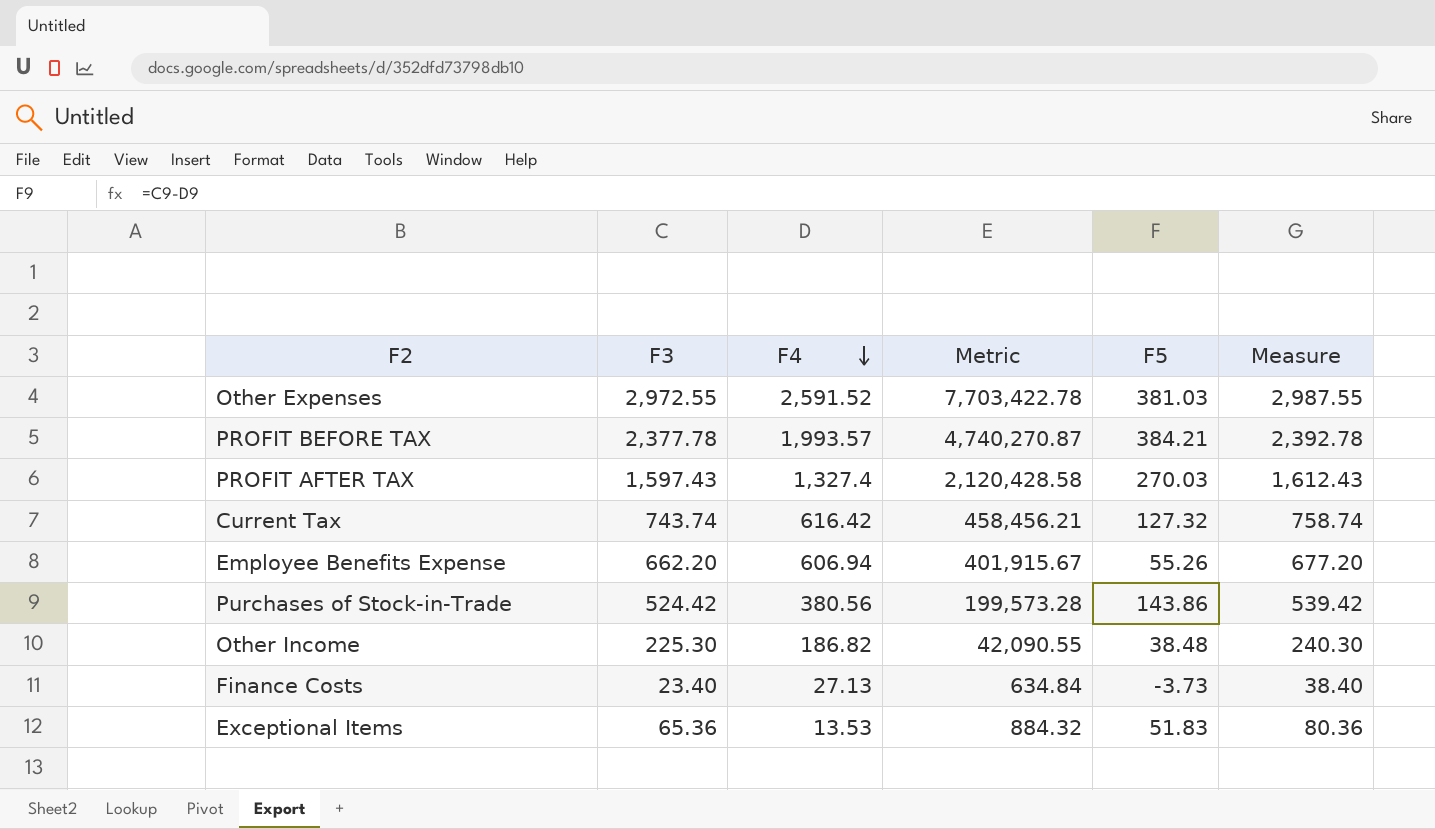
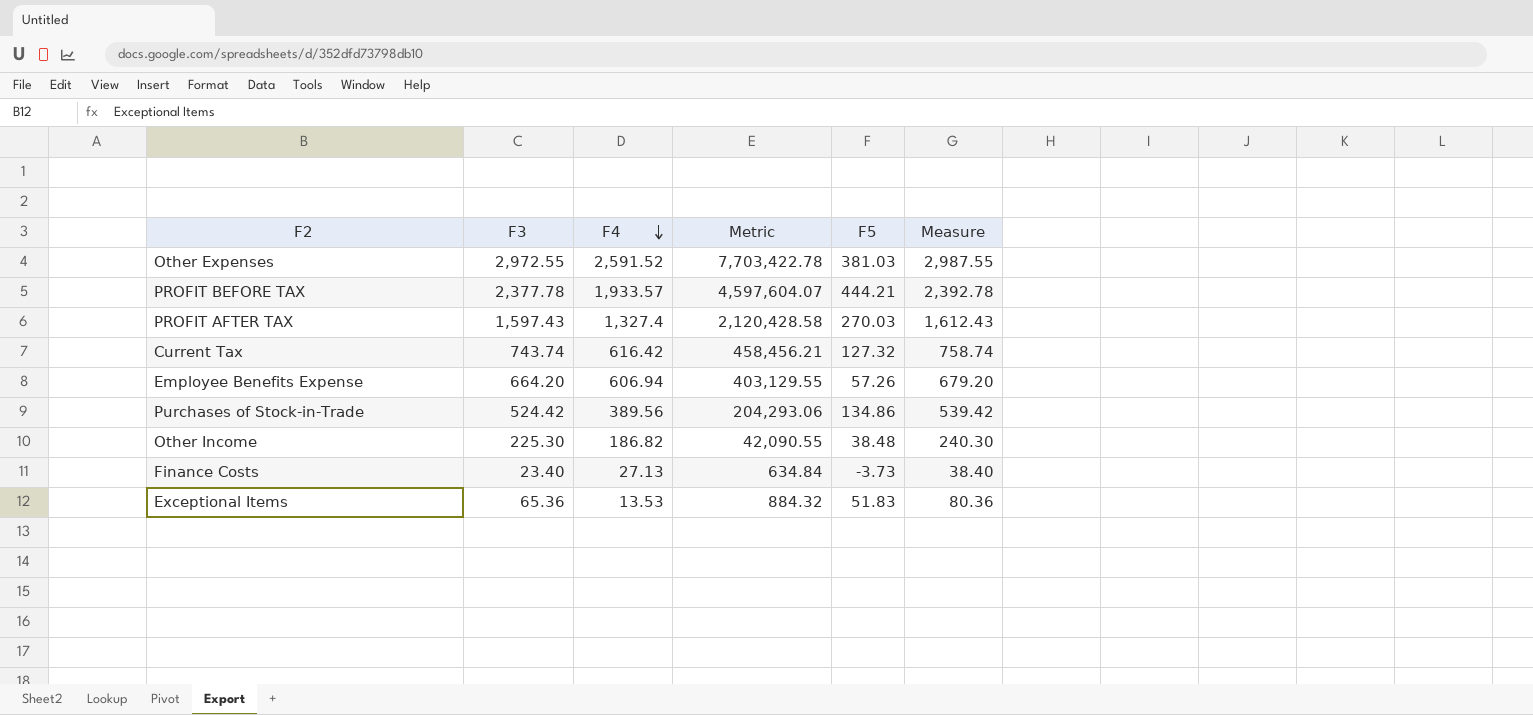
PROFIT BEFORE TAX | F4: 1,993.57 -> 1,933.57
PROFIT BEFORE TAX | Metric: 4,740,270.87 -> 4,597,604.07
PROFIT BEFORE TAX | F5: 384.21 -> 444.21
Employee Benefits Expense | F3: 662.20 -> 664.20
Employee Benefits Expense | Metric: 401,915.67 -> 403,129.55
Employee Benefits Expense | F5: 55.26 -> 57.26
Employee Benefits Expense | Measure: 677.20 -> 679.20
Purchases of Stock-in-Trade | F4: 380.56 -> 389.56
Purchases of Stock-in-Trade | Metric: 199,573.28 -> 204,293.06
Purchases of Stock-in-Trade | F5: 143.86 -> 134.86

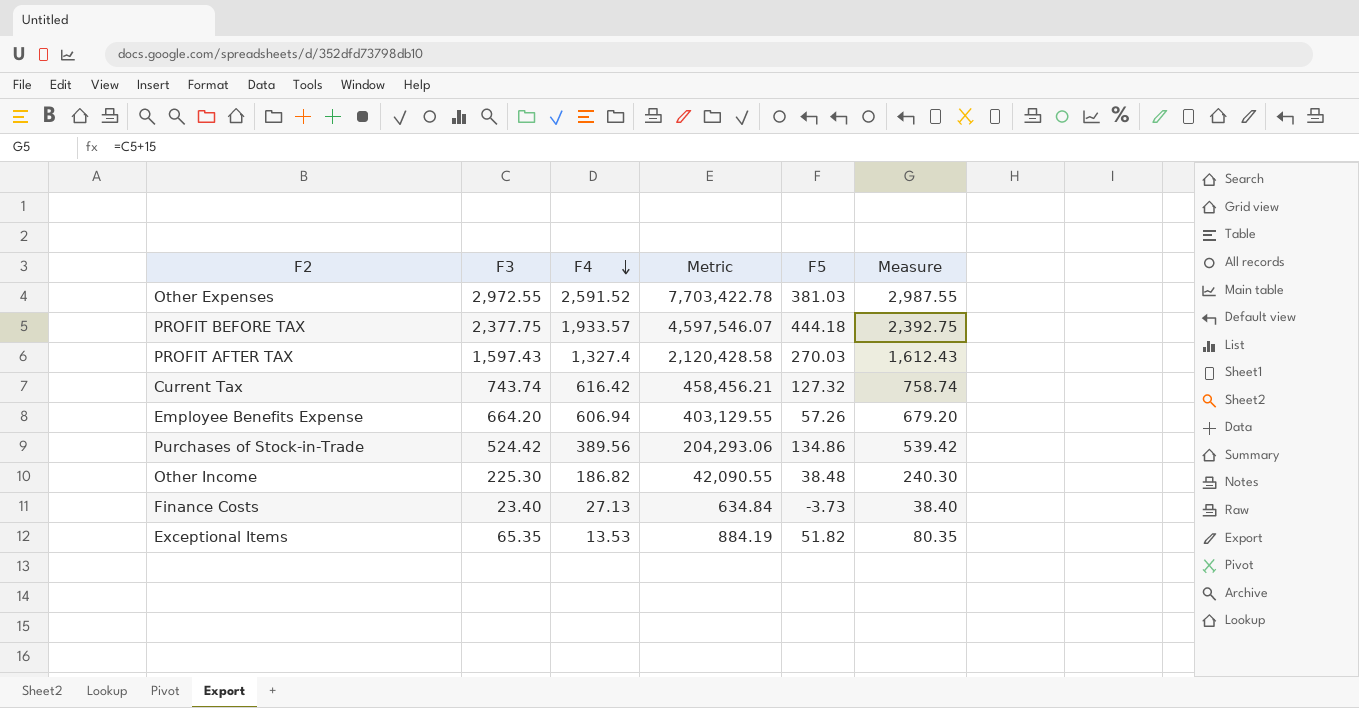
PROFIT BEFORE TAX | F3: 2,377.78 -> 2,377.75
PROFIT BEFORE TAX | Metric: 4,597,604.07 -> 4,597,546.07
PROFIT BEFORE TAX | F5: 444.21 -> 444.18
PROFIT BEFORE TAX | Measure: 2,392.78 -> 2,392.75
Exceptional Items | F3: 65.36 -> 65.35
Exceptional Items | Metric: 884.32 -> 884.19
Exceptional Items | F5: 51.83 -> 51.82
Exceptional Items | Measure: 80.36 -> 80.35

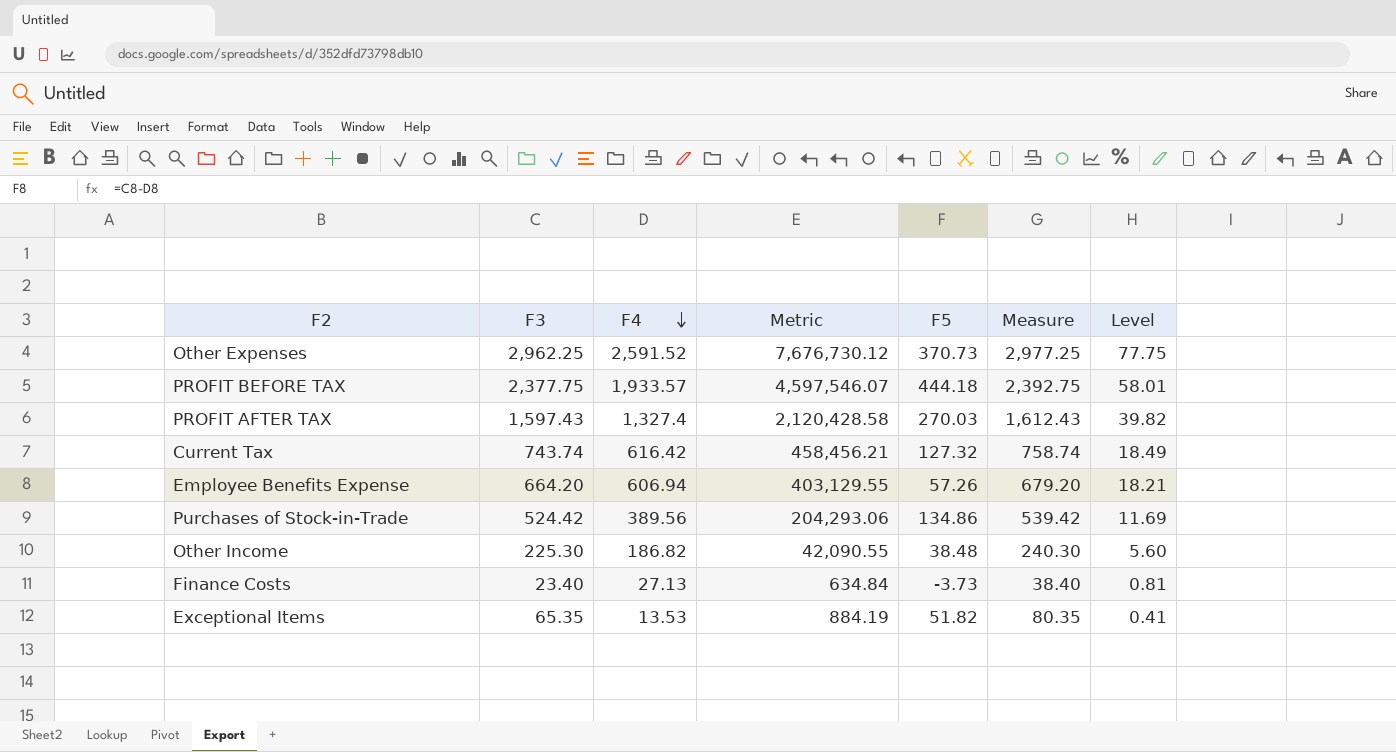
column Level | formula: none -> [F4] * 0.03
Other Expenses | F3: 2,972.55 -> 2,962.25
Other Expenses | Metric: 7,703,422.78 -> 7,676,730.12
Other Expenses | F5: 381.03 -> 370.73
Other Expenses | Measure: 2,987.55 -> 2,977.25

